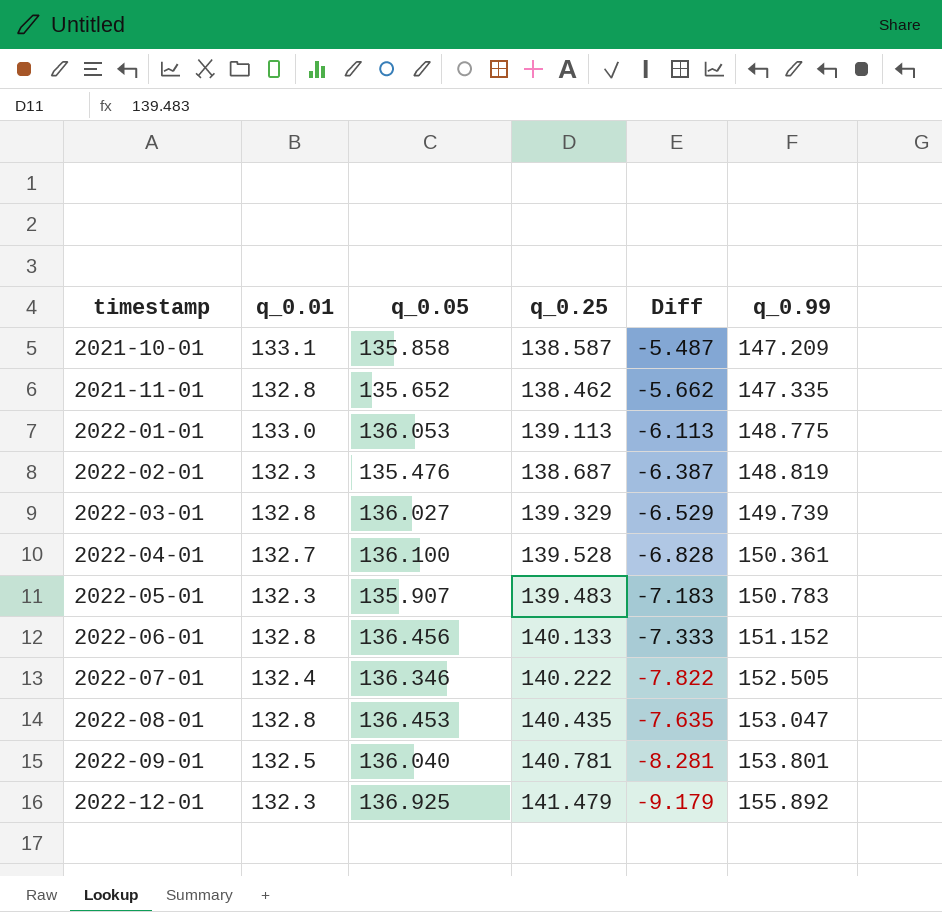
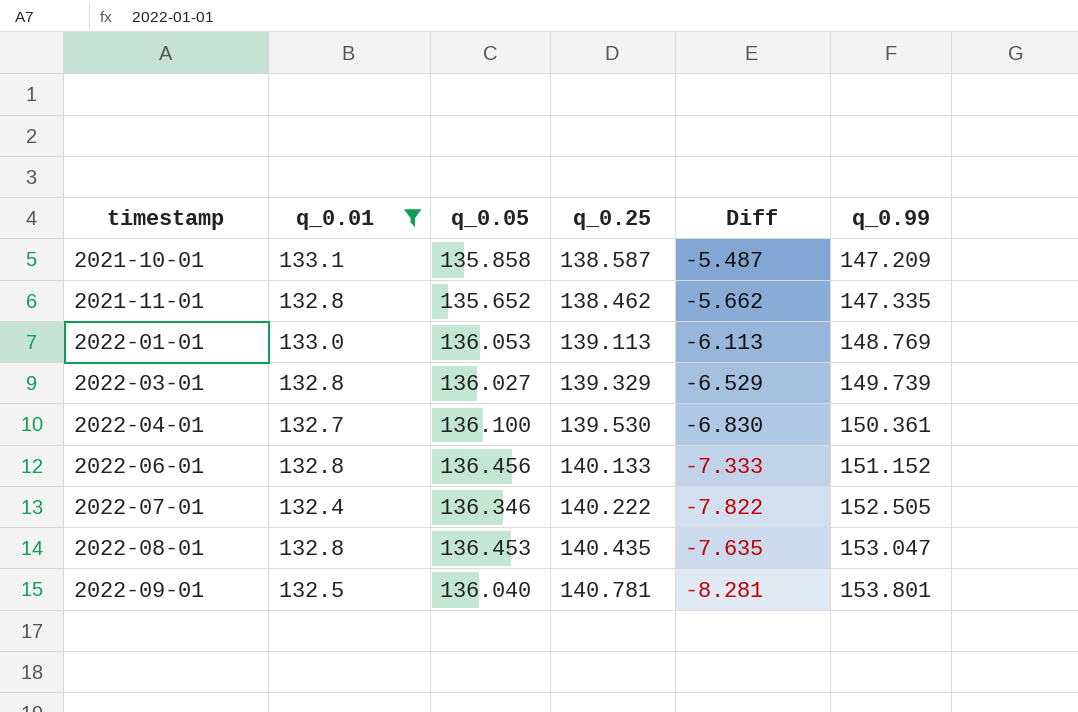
filter: none -> q_0.01 != 132.3
2022-01-01 | q_0.99: 148.775 -> 148.769
2022-04-01 | q_0.25: 139.528 -> 139.530
2022-04-01 | Diff: -6.828 -> -6.830

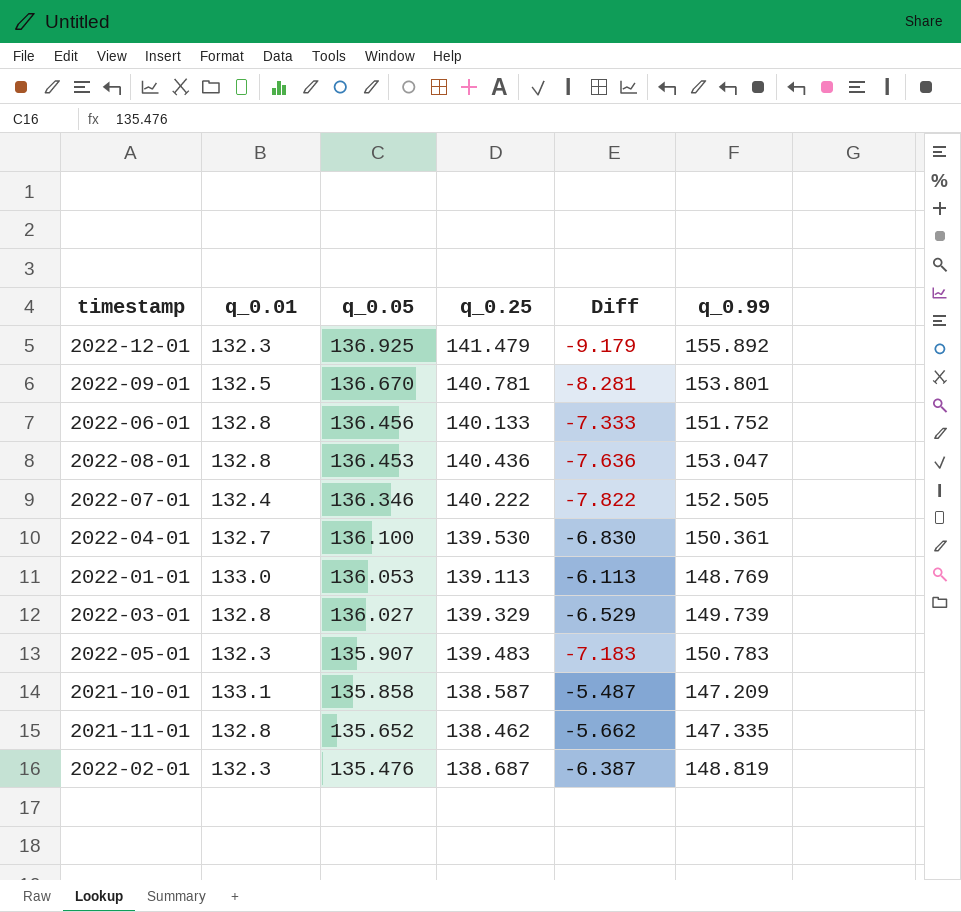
filter: q_0.01 != 132.3 -> none
row order: timestamp ascending -> q_0.05 descending
2022-09-01 | q_0.05: 136.040 -> 136.670
2022-06-01 | q_0.99: 151.152 -> 151.752
2022-08-01 | q_0.25: 140.435 -> 140.436
2022-08-01 | Diff: -7.635 -> -7.636

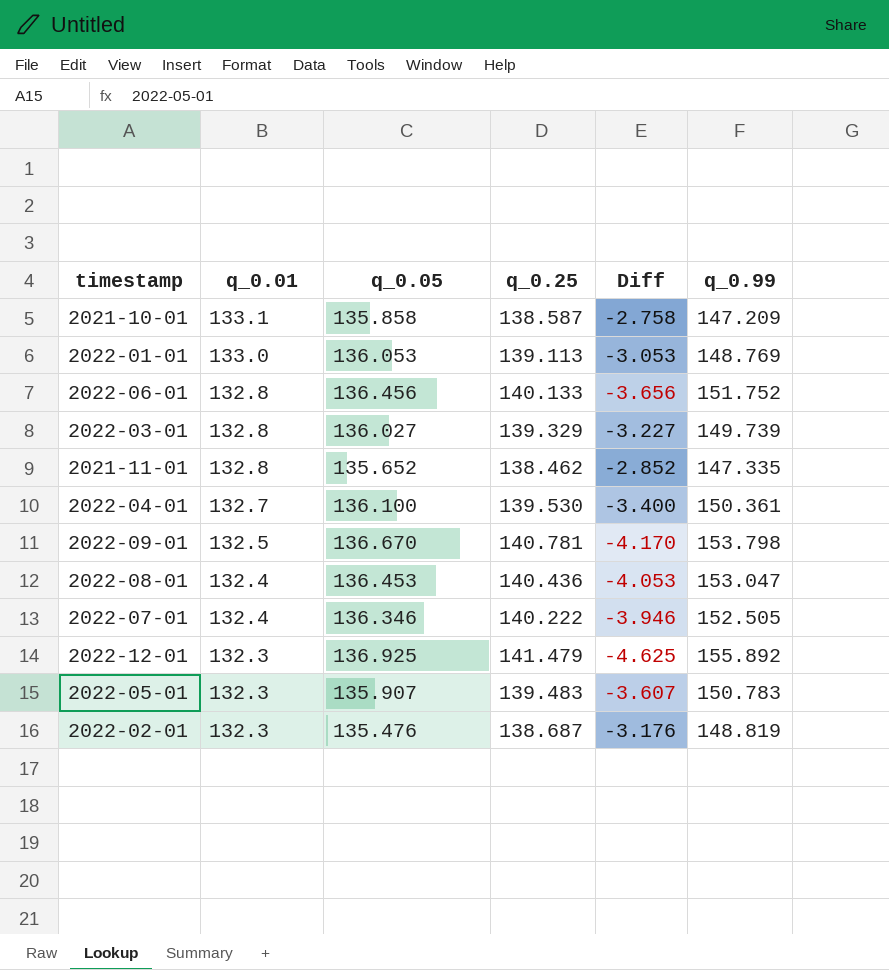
row order: q_0.05 descending -> q_0.01 descending
column Diff | formula: [q_0.01] - [q_0.25] -> [q_0.01] - [q_0.05]
2022-09-01 | q_0.99: 153.801 -> 153.798
2022-08-01 | q_0.01: 132.8 -> 132.4

